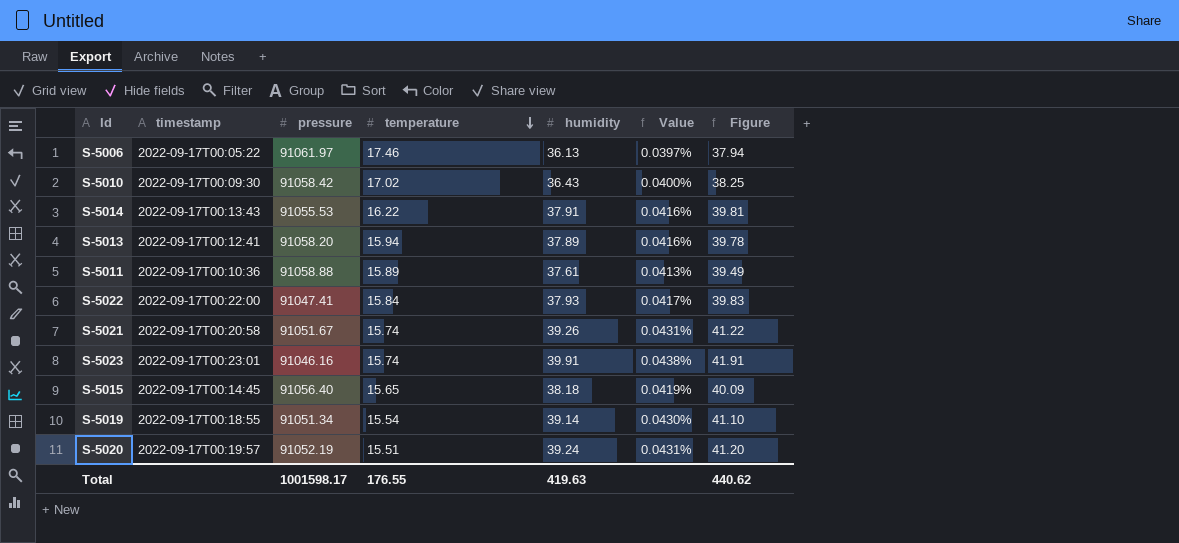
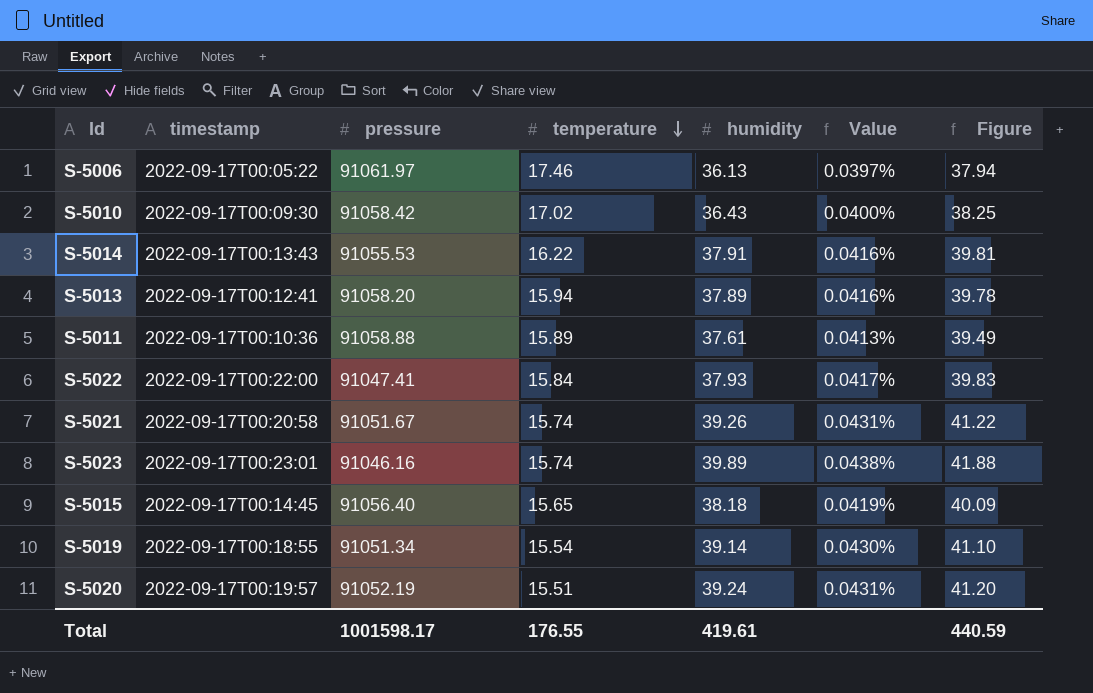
S-5023 | humidity: 39.91 -> 39.89
S-5023 | Figure: 41.91 -> 41.88
Total | humidity: 419.63 -> 419.61
Total | Figure: 440.62 -> 440.59

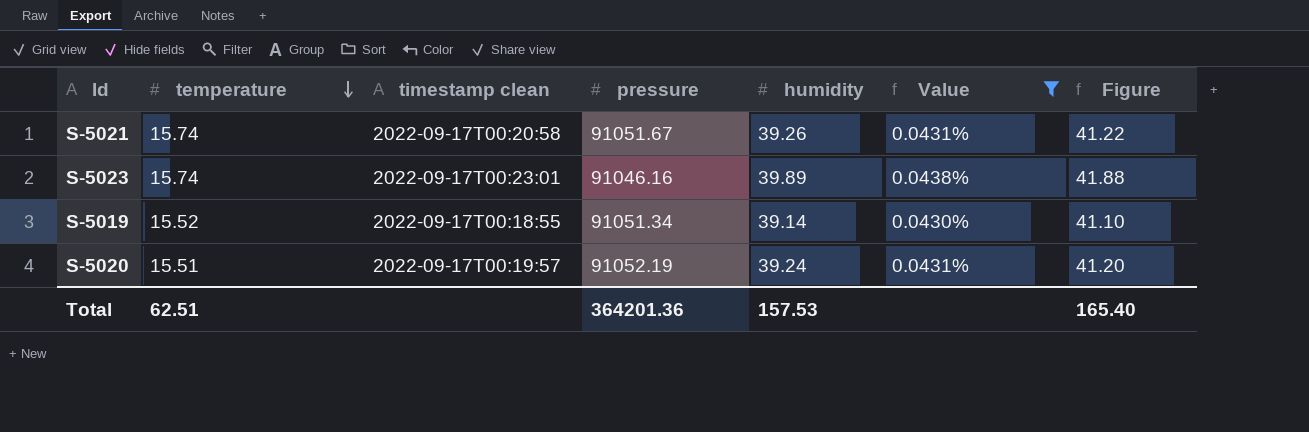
filter: none -> Value >= 0.0430%
column temperature | position: 4 -> 2
column name: timestamp -> timestamp clean
S-5019 | temperature: 15.54 -> 15.52
Total | temperature: 176.55 -> 62.51
Total | pressure: 1001598.17 -> 364201.36
Total | humidity: 419.61 -> 157.53
Total | Figure: 440.59 -> 165.40

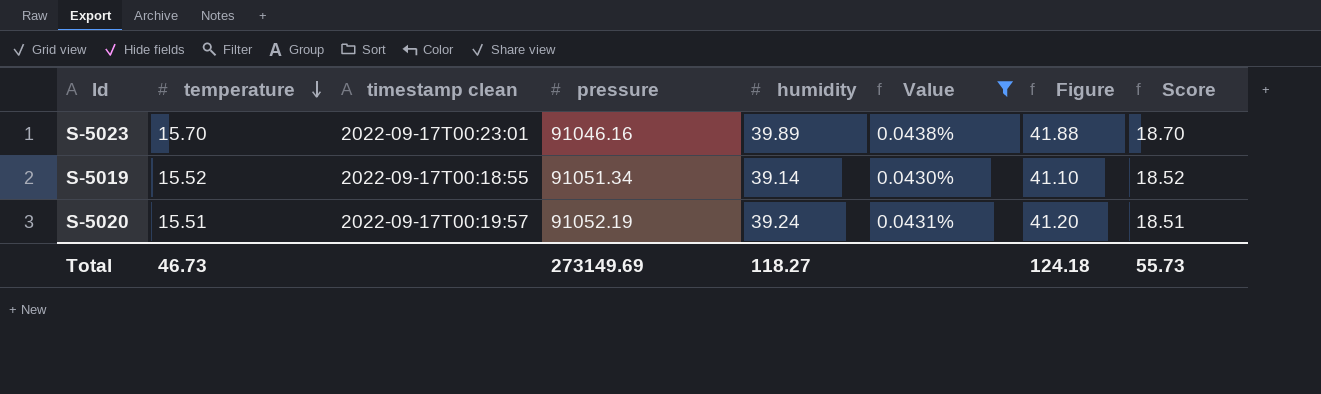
column Score | formula: none -> [temperature] + 3
row S-5021: 15.74 | 2022-09-17T00:20:58 | 91051.67 | 39.26 | 0.0431% | 41.22 -> none
S-5023 | temperature: 15.74 -> 15.70
Total | temperature: 62.51 -> 46.73
Total | pressure: 364201.36 -> 273149.69
Total | humidity: 157.53 -> 118.27
Total | Figure: 165.40 -> 124.18

